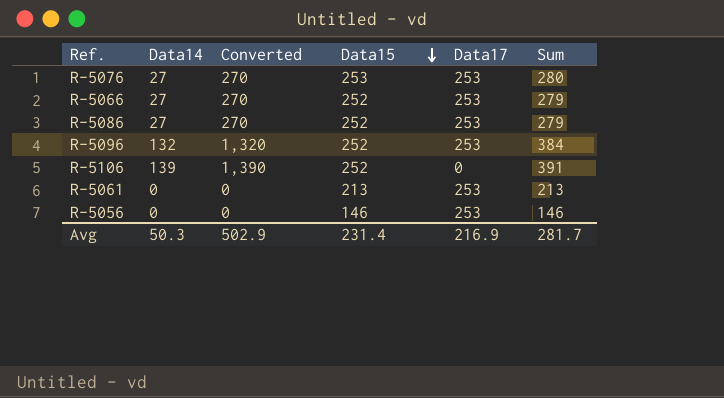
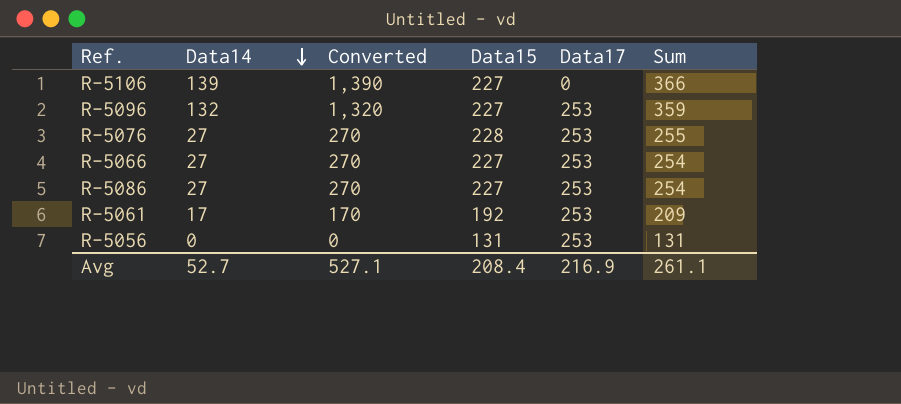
row order: Data15 descending -> Data14 descending
R-5106 | Data15: 252 -> 227
R-5106 | Sum: 391 -> 366
R-5096 | Data15: 252 -> 227
R-5096 | Sum: 384 -> 359
R-5076 | Data15: 253 -> 228
R-5076 | Sum: 280 -> 255
R-5066 | Data15: 252 -> 227
R-5066 | Sum: 279 -> 254
R-5086 | Data15: 252 -> 227
R-5086 | Sum: 279 -> 254
R-5061 | Data14: 0 -> 17
R-5061 | Converted: 0 -> 170
R-5061 | Data15: 213 -> 192
R-5061 | Sum: 213 -> 209
R-5056 | Data15: 146 -> 131
R-5056 | Sum: 146 -> 131
Avg | Data14: 50.3 -> 52.7
Avg | Converted: 502.9 -> 527.1
Avg | Data15: 231.4 -> 208.4
Avg | Sum: 281.7 -> 261.1

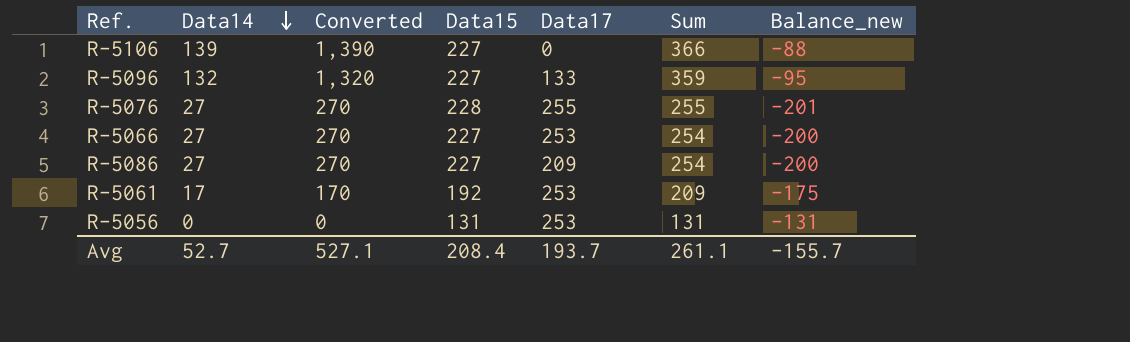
column Balance_new | formula: none -> [Data14] - [Data15]
R-5096 | Data17: 253 -> 133
R-5076 | Data17: 253 -> 255
R-5086 | Data17: 253 -> 209
Avg | Data17: 216.9 -> 193.7

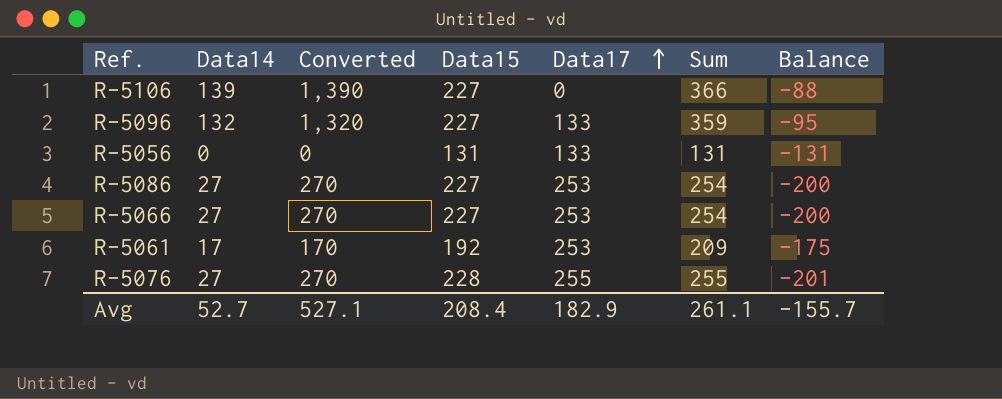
row order: Data14 descending -> Data17 ascending
column name: Balance_new -> Balance
R-5056 | Data17: 253 -> 133
R-5086 | Data17: 209 -> 253
Avg | Data17: 193.7 -> 182.9

